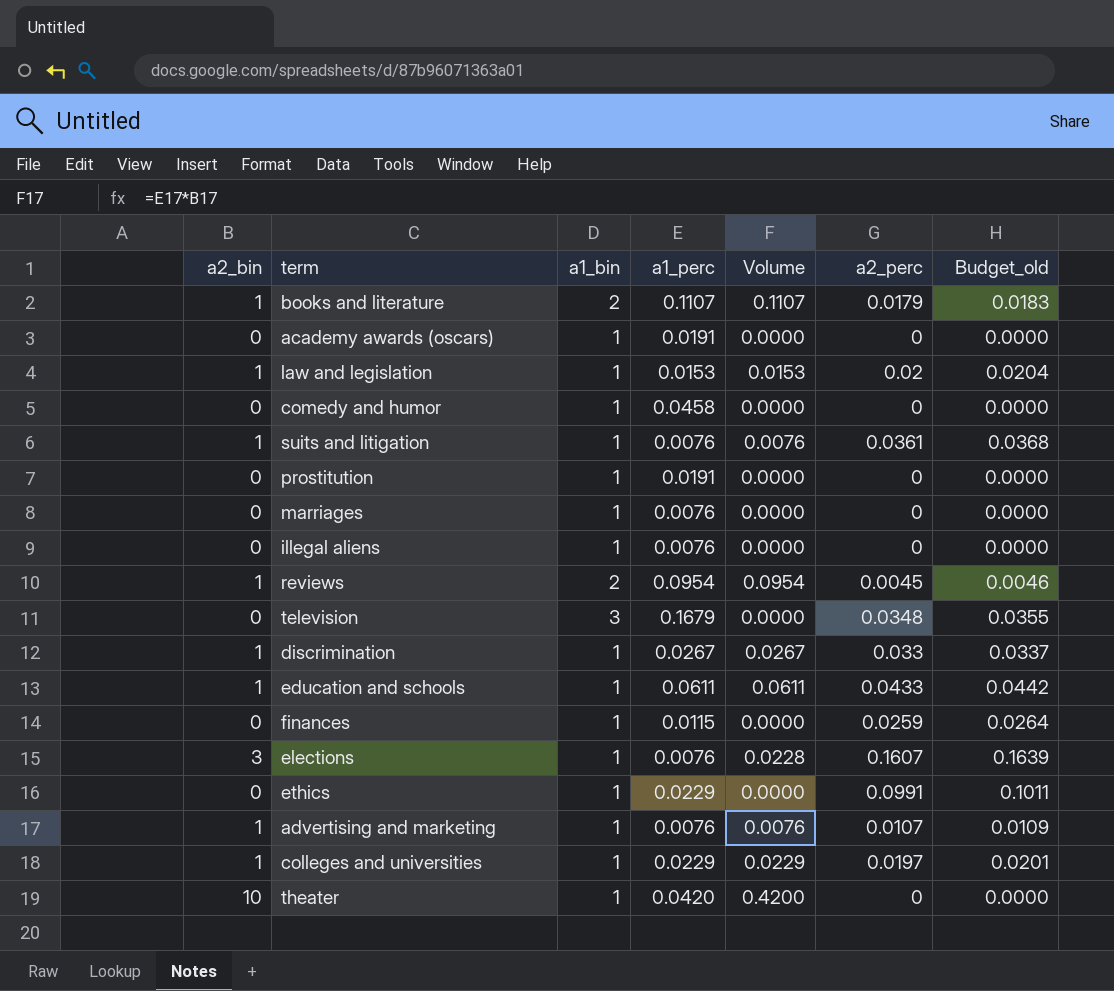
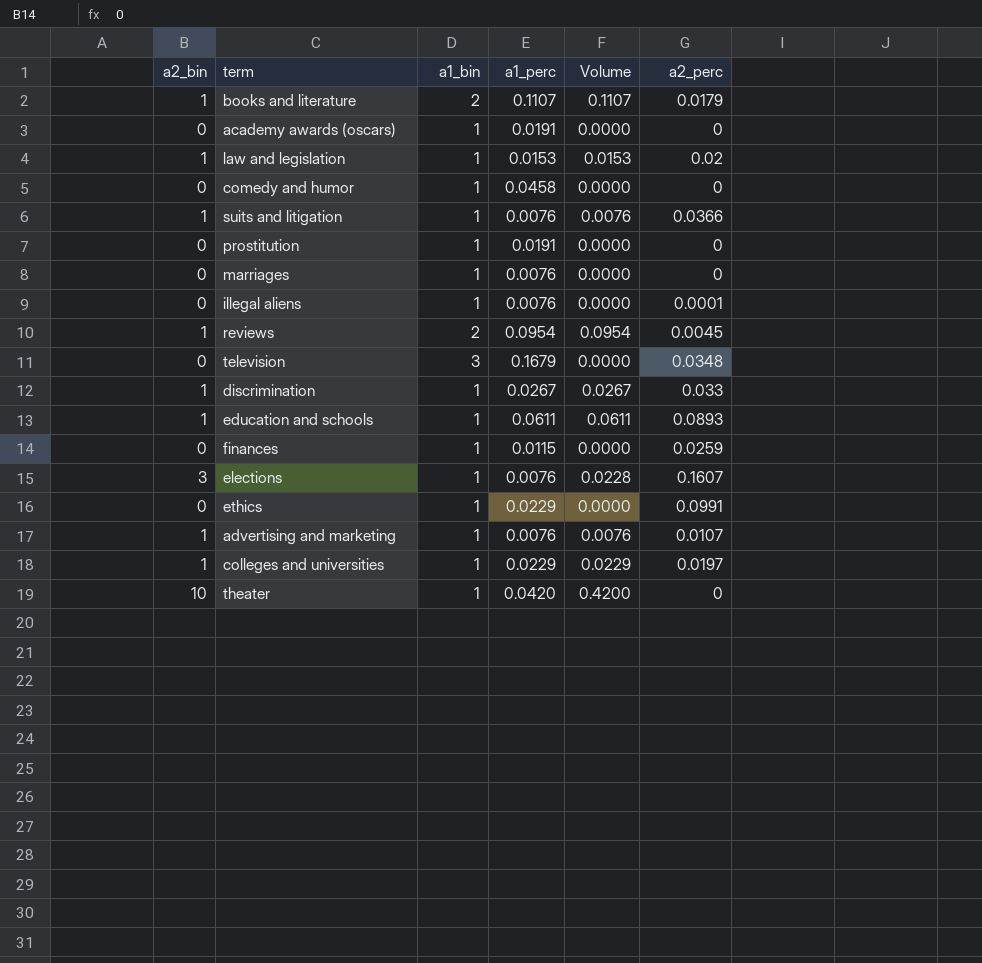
column Budget_old | formula: [a2_perc] * 1.02 -> none
suits and litigation | a2_perc: 0.0361 -> 0.0366
illegal aliens | a2_perc: 0 -> 0.0001
education and schools | a2_perc: 0.0433 -> 0.0893

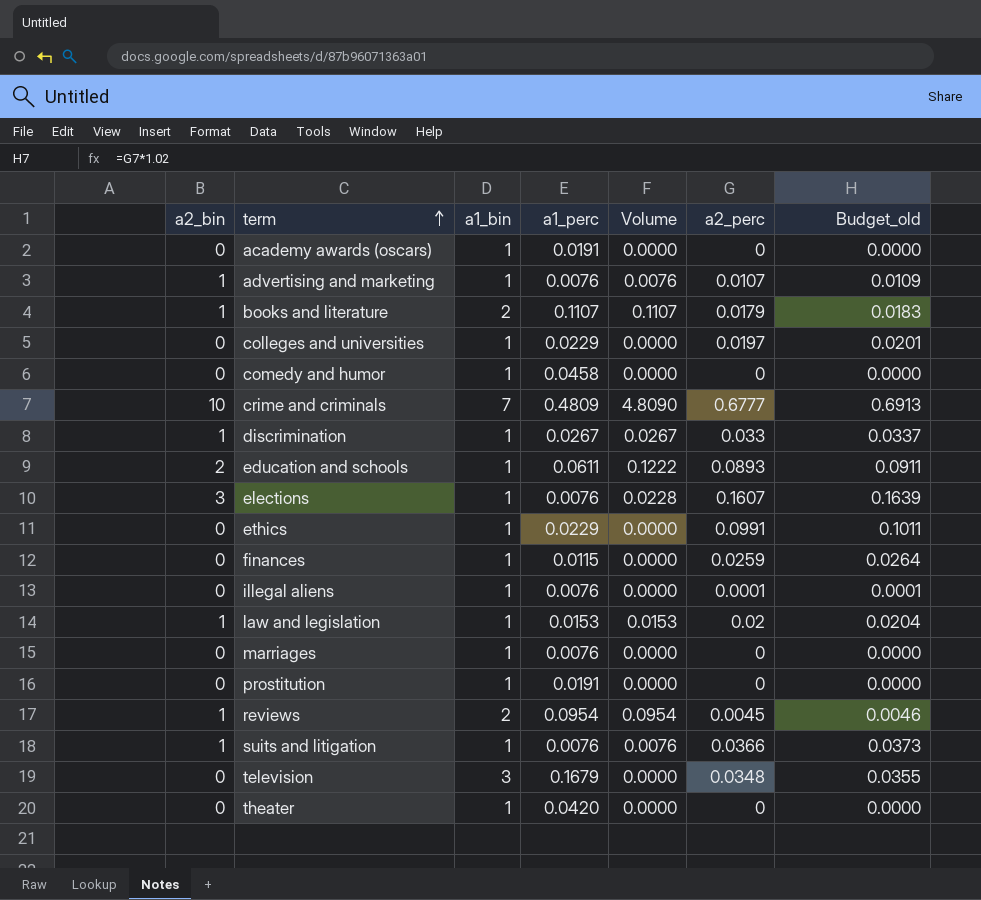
row order: none -> term ascending
column Budget_old | formula: none -> [a2_perc] * 1.02
colleges and universities | a2_bin: 1 -> 0
colleges and universities | Volume: 0.0229 -> 0.0000
row crime and criminals: none -> 10 | 7 | 0.4809 | 4.8090 | 0.6777 | 0.6913
education and schools | a2_bin: 1 -> 2
education and schools | Volume: 0.0611 -> 0.1222
theater | a2_bin: 10 -> 0
theater | Volume: 0.4200 -> 0.0000

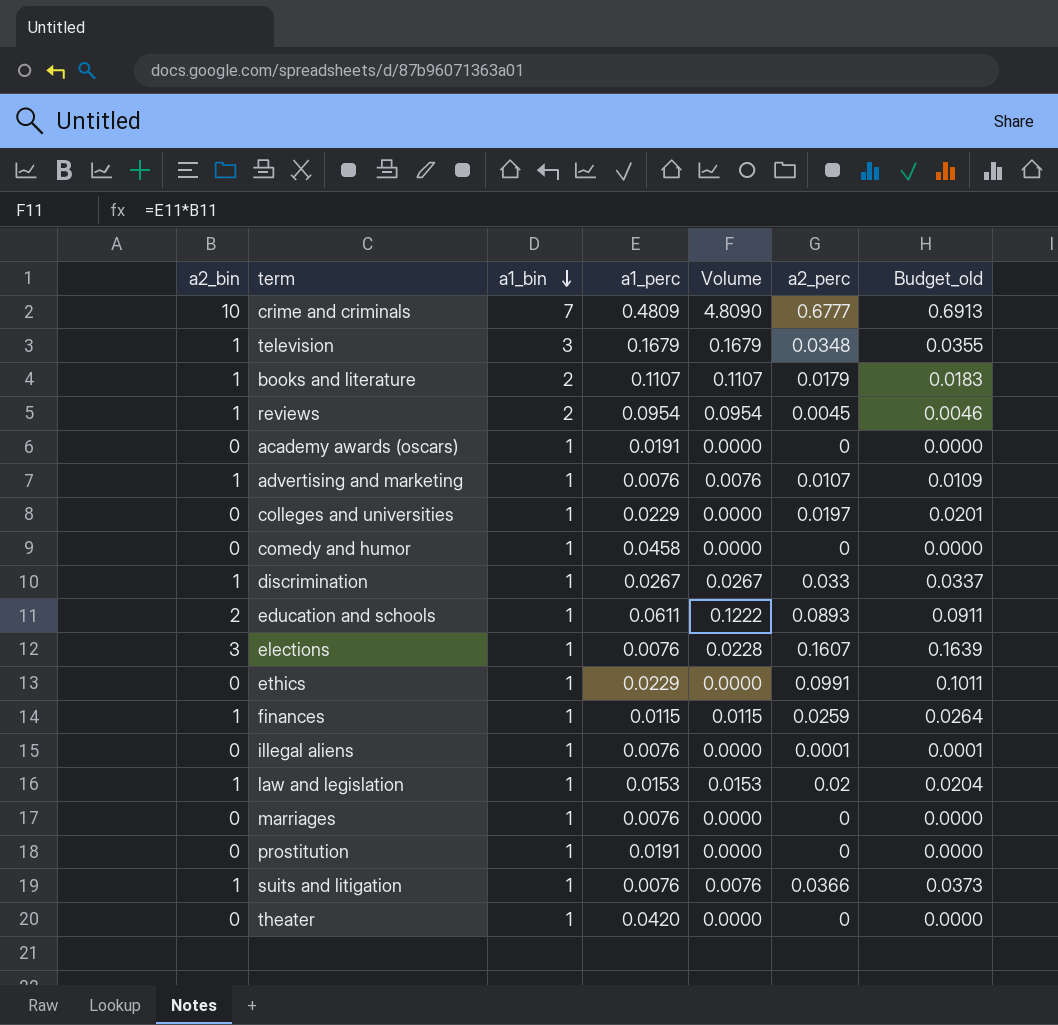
row order: term ascending -> a1_bin descending
television | a2_bin: 0 -> 1
television | Volume: 0.0000 -> 0.1679
finances | a2_bin: 0 -> 1
finances | Volume: 0.0000 -> 0.0115

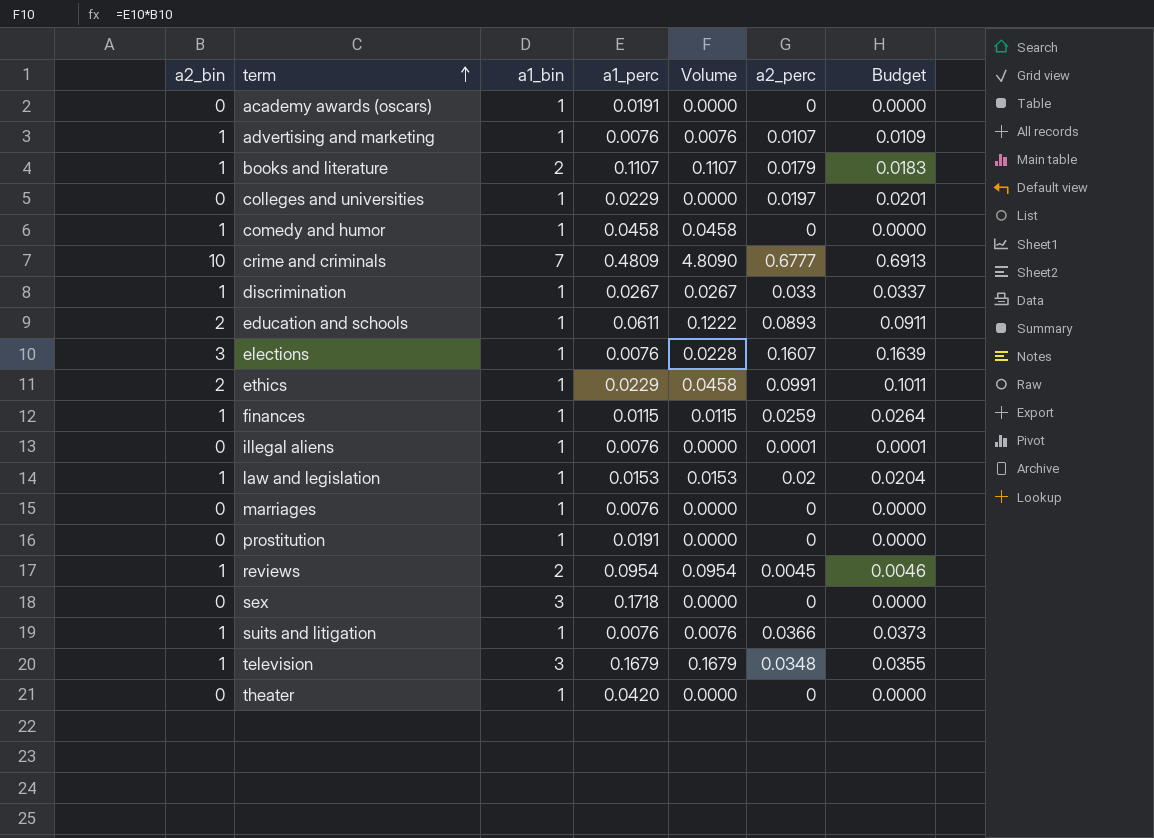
row order: a1_bin descending -> term ascending
column name: Budget_old -> Budget
comedy and humor | a2_bin: 0 -> 1
comedy and humor | Volume: 0.0000 -> 0.0458
ethics | a2_bin: 0 -> 2
ethics | Volume: 0.0000 -> 0.0458
row sex: none -> 0 | 3 | 0.1718 | 0.0000 | 0 | 0.0000

